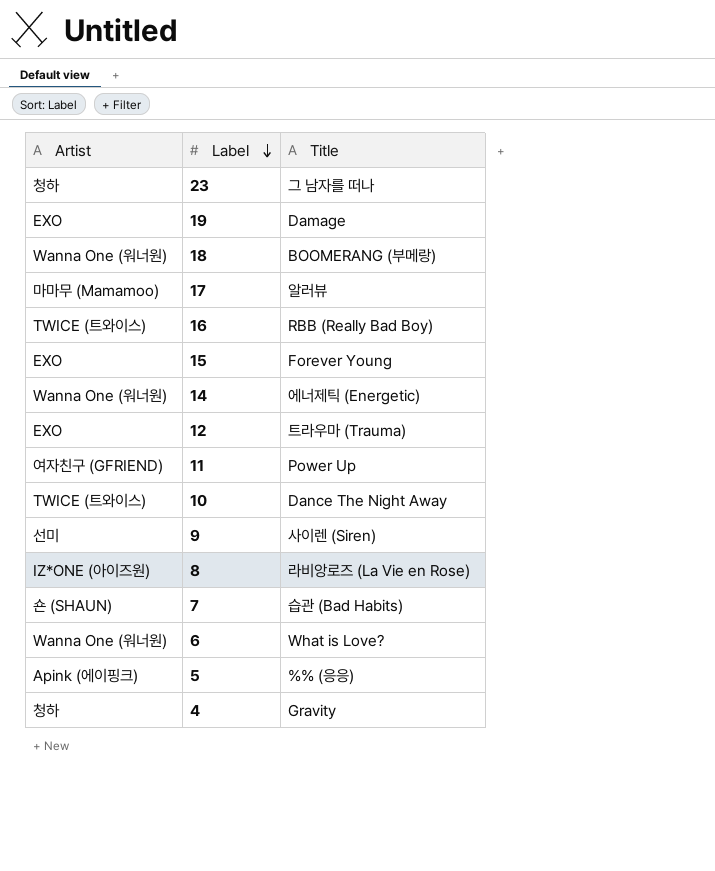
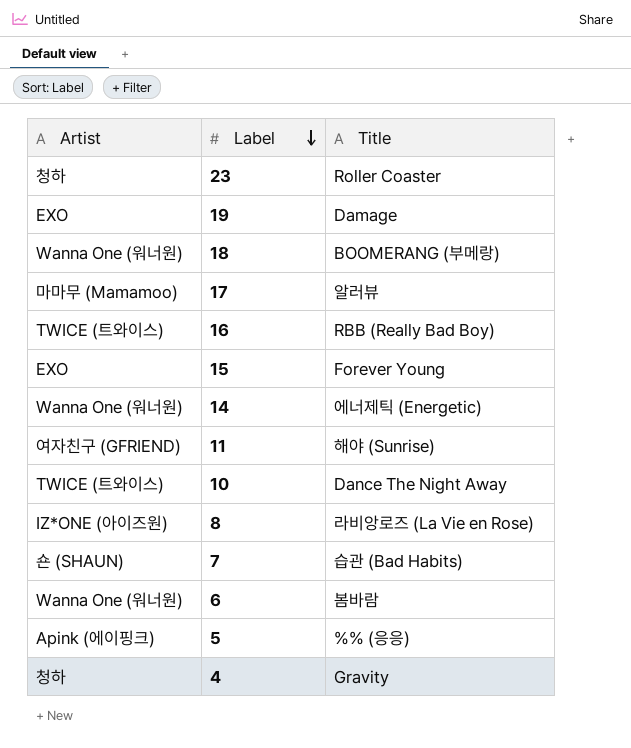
row 12: EXO | 트라우마 (Trauma) -> none
row 9: 선미 | 사이렌 (Siren) -> none
23 | Title: 그 남자를 떠나 -> Roller Coaster
11 | Title: Power Up -> 해야 (Sunrise)
6 | Title: What is Love? -> 봄바람

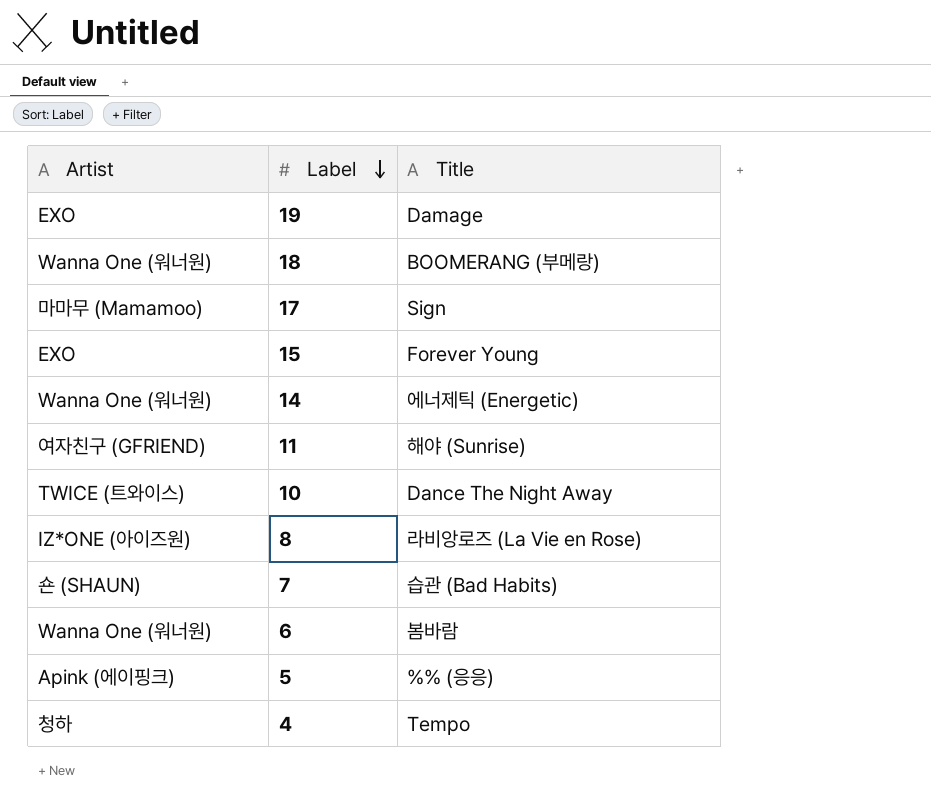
row 23: 청하 | Roller Coaster -> none
row 16: TWICE (트와이스) | RBB (Really Bad Boy) -> none
17 | Title: 알러뷰 -> Sign
4 | Title: Gravity -> Tempo

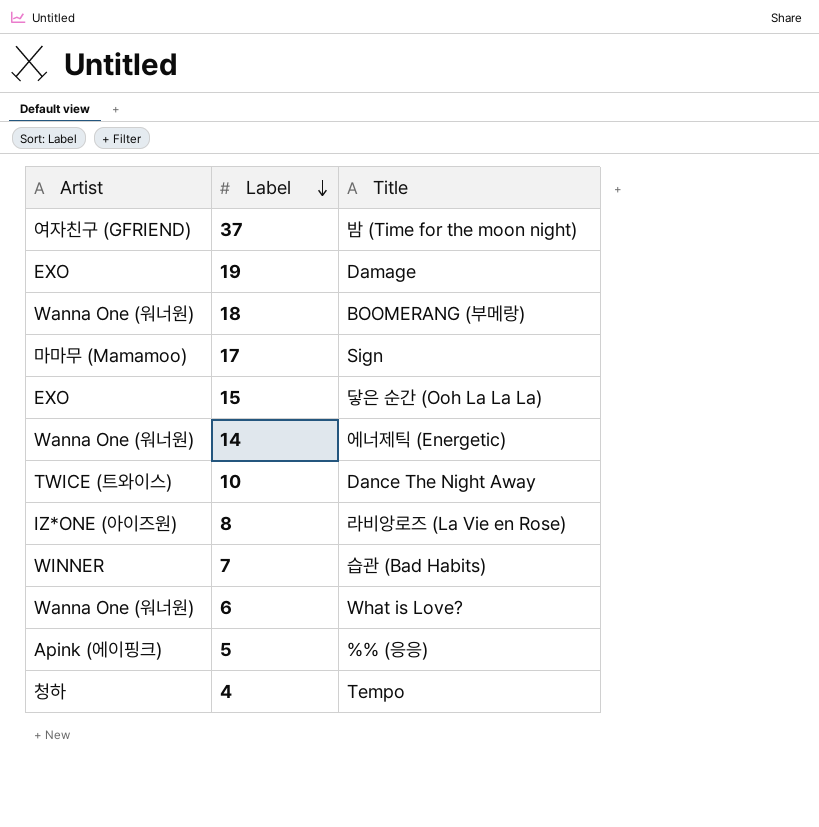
row 11: 여자친구 (GFRIEND) | 해야 (Sunrise) -> none
row 37: none -> 여자친구 (GFRIEND) | 밤 (Time for the moon night)
15 | Title: Forever Young -> 닿은 순간 (Ooh La La La)
7 | Artist: 숀 (SHAUN) -> WINNER
6 | Title: 봄바람 -> What is Love?

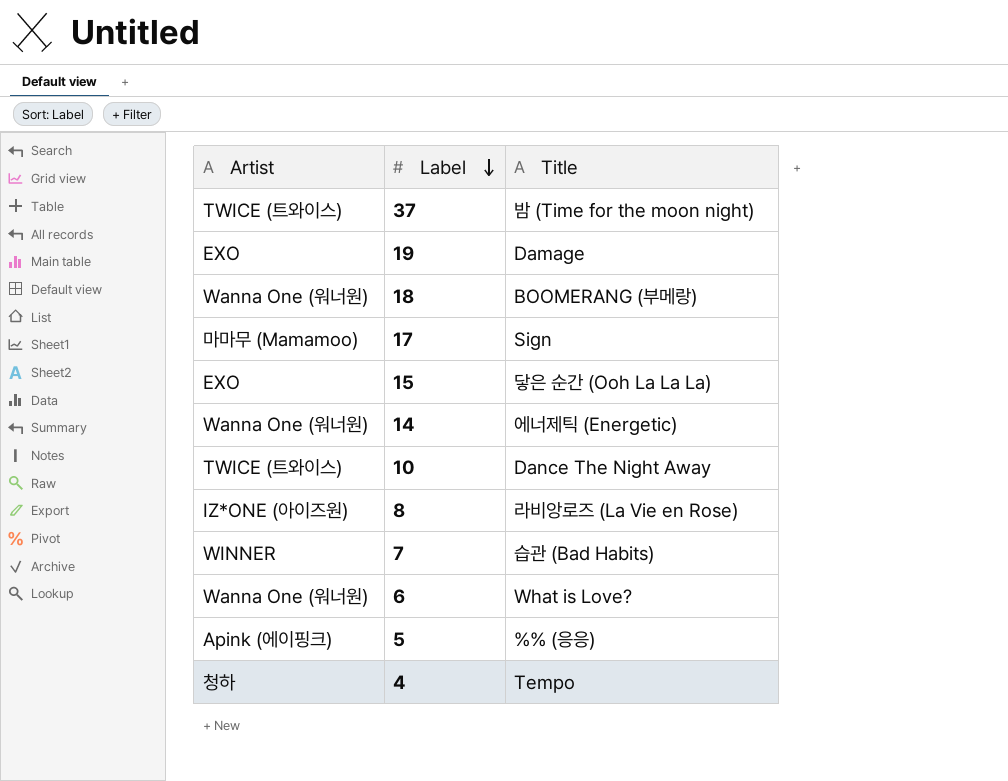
37 | Artist: 여자친구 (GFRIEND) -> TWICE (트와이스)

